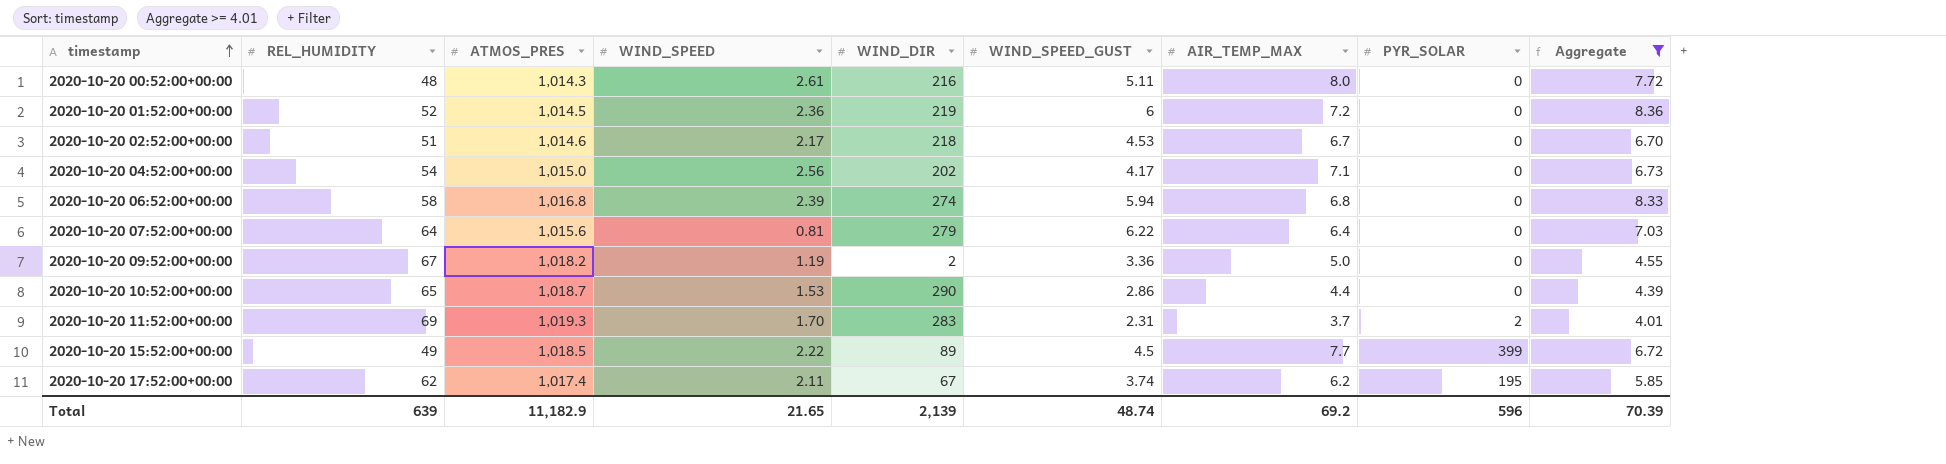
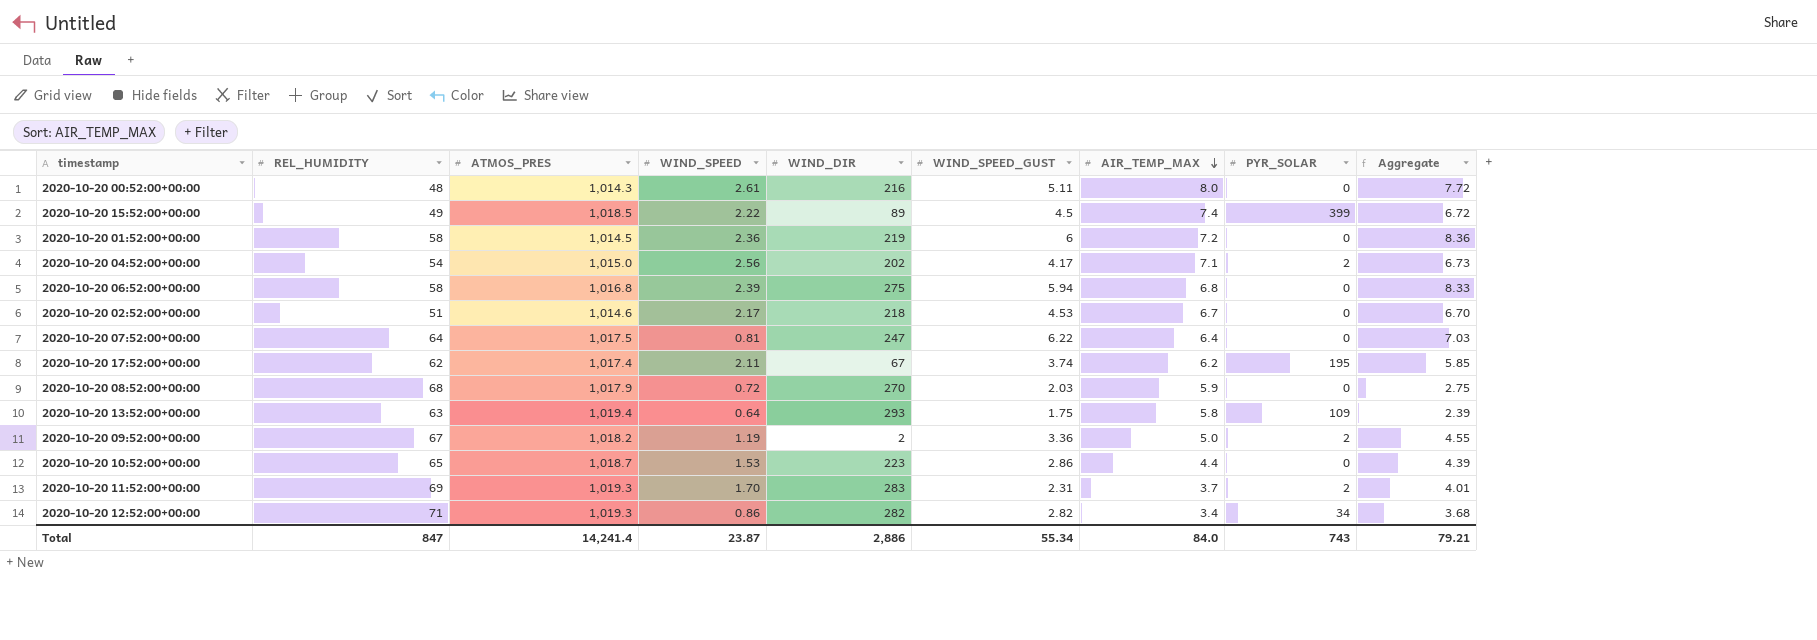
filter: Aggregate >= 4.01 -> none
row order: timestamp ascending -> AIR_TEMP_MAX descending
2020-10-20 15:52:00+00:00 | AIR_TEMP_MAX: 7.7 -> 7.4
2020-10-20 01:52:00+00:00 | REL_HUMIDITY: 52 -> 58
2020-10-20 04:52:00+00:00 | PYR_SOLAR: 0 -> 2
2020-10-20 06:52:00+00:00 | WIND_DIR: 274 -> 275
2020-10-20 07:52:00+00:00 | ATMOS_PRES: 1,015.6 -> 1,017.5
2020-10-20 07:52:00+00:00 | WIND_DIR: 279 -> 247
2020-10-20 09:52:00+00:00 | PYR_SOLAR: 0 -> 2
2020-10-20 10:52:00+00:00 | WIND_DIR: 290 -> 223
Total | REL_HUMIDITY: 639 -> 847
Total | ATMOS_PRES: 11,182.9 -> 14,241.4
Total | WIND_SPEED: 21.65 -> 23.87
Total | WIND_DIR: 2,139 -> 2,886
Total | WIND_SPEED_GUST: 48.74 -> 55.34
Total | AIR_TEMP_MAX: 69.2 -> 84.0
Total | PYR_SOLAR: 596 -> 743
Total | Aggregate: 70.39 -> 79.21

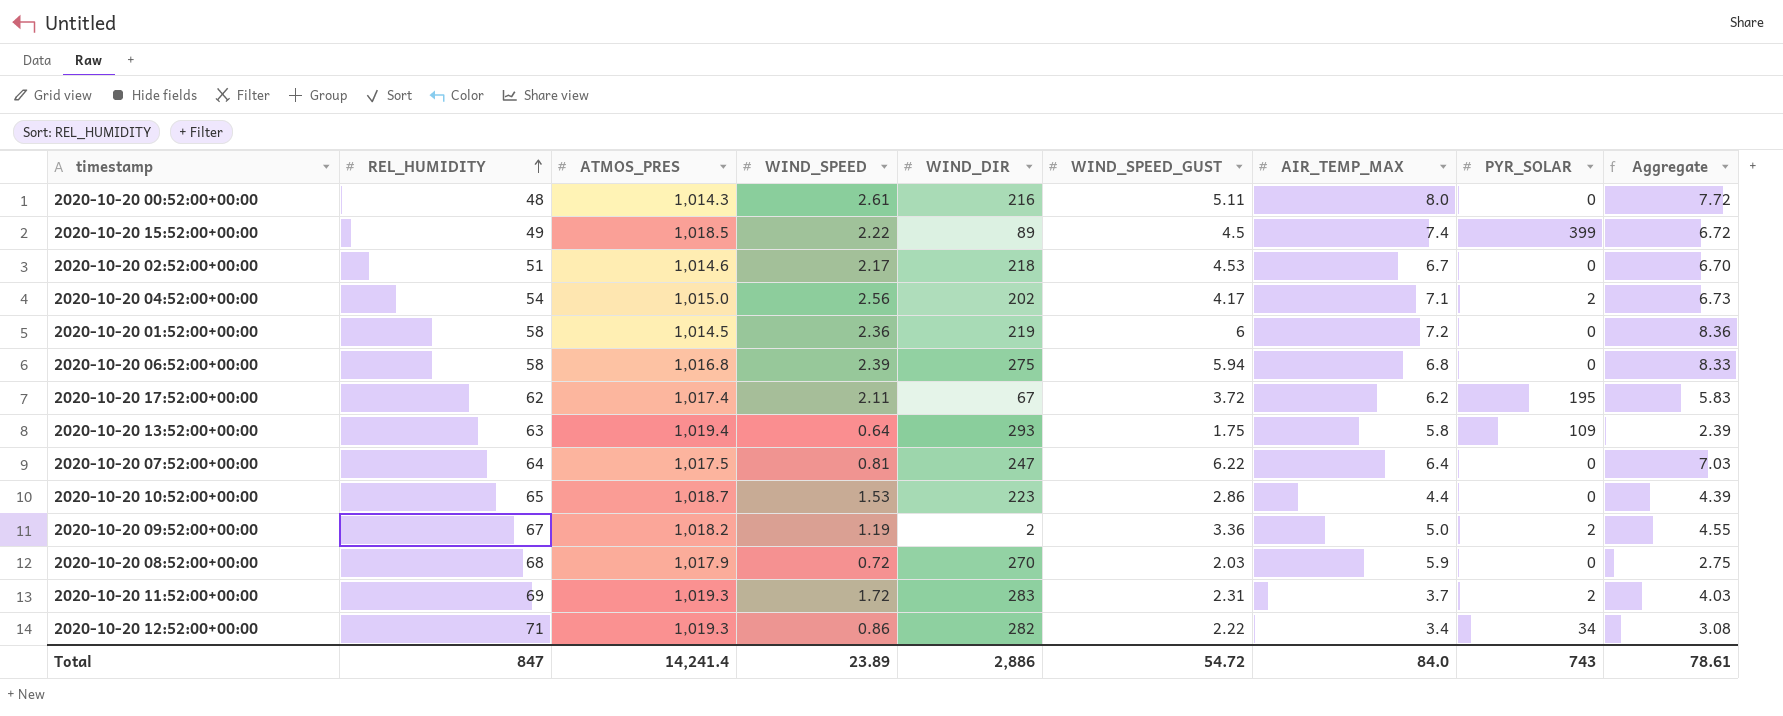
row order: AIR_TEMP_MAX descending -> REL_HUMIDITY ascending
2020-10-20 17:52:00+00:00 | WIND_SPEED_GUST: 3.74 -> 3.72
2020-10-20 17:52:00+00:00 | Aggregate: 5.85 -> 5.83
2020-10-20 11:52:00+00:00 | WIND_SPEED: 1.70 -> 1.72
2020-10-20 11:52:00+00:00 | Aggregate: 4.01 -> 4.03
2020-10-20 12:52:00+00:00 | WIND_SPEED_GUST: 2.82 -> 2.22
2020-10-20 12:52:00+00:00 | Aggregate: 3.68 -> 3.08
Total | WIND_SPEED: 23.87 -> 23.89
Total | WIND_SPEED_GUST: 55.34 -> 54.72
Total | Aggregate: 79.21 -> 78.61

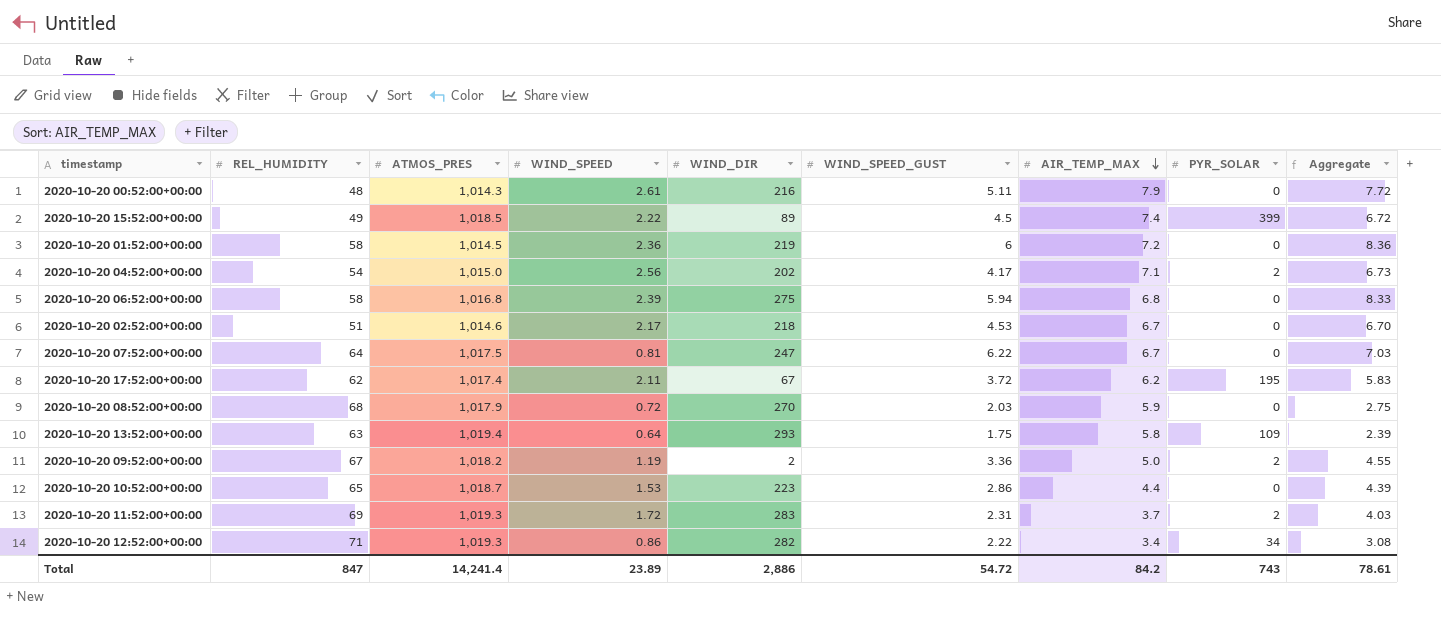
row order: REL_HUMIDITY ascending -> AIR_TEMP_MAX descending
2020-10-20 00:52:00+00:00 | AIR_TEMP_MAX: 8.0 -> 7.9
2020-10-20 07:52:00+00:00 | AIR_TEMP_MAX: 6.4 -> 6.7
Total | AIR_TEMP_MAX: 84.0 -> 84.2

